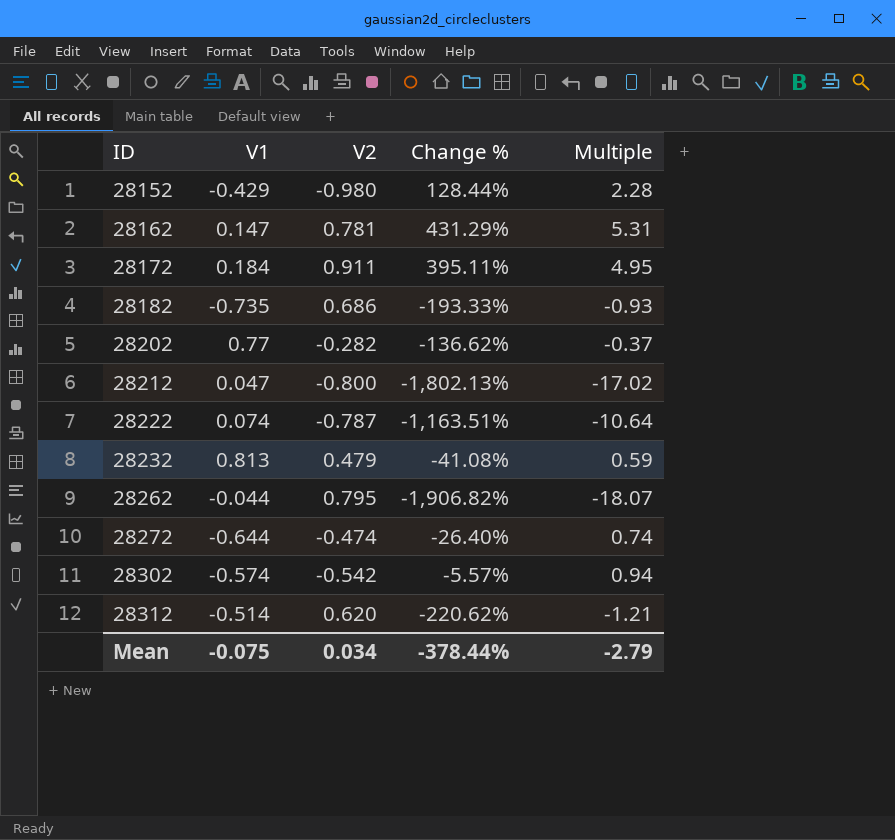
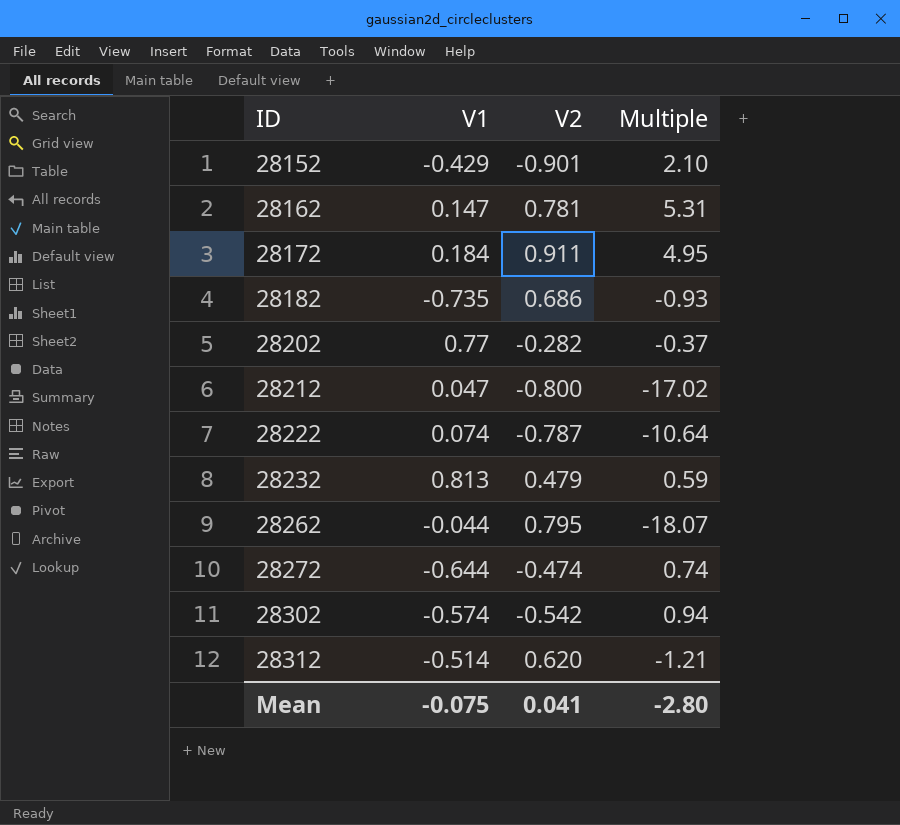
column Change % | formula: ([V2] - [V1]) / [V1] -> none
28152 | V2: -0.980 -> -0.901
28152 | Multiple: 2.28 -> 2.10
Mean | V2: 0.034 -> 0.041
Mean | Multiple: -2.79 -> -2.80

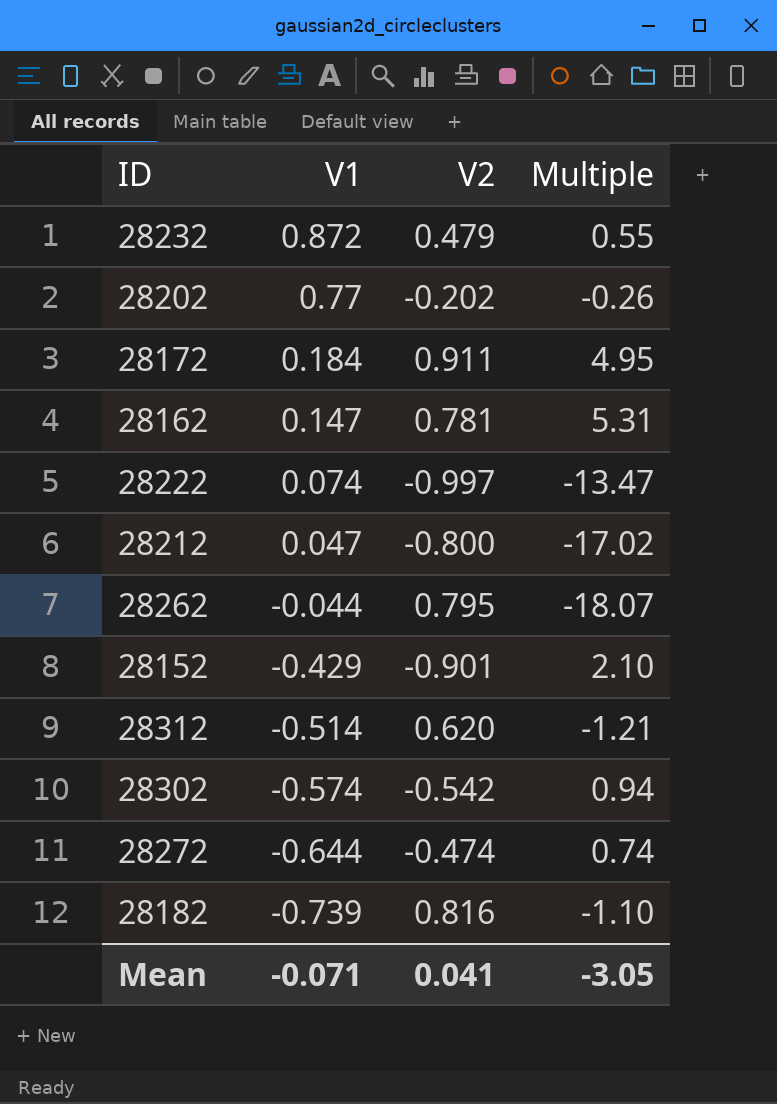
row order: ID ascending -> V1 descending
28232 | V1: 0.813 -> 0.872
28232 | Multiple: 0.59 -> 0.55
28202 | V2: -0.282 -> -0.202
28202 | Multiple: -0.37 -> -0.26
28222 | V2: -0.787 -> -0.997
28222 | Multiple: -10.64 -> -13.47
28182 | V1: -0.735 -> -0.739
28182 | V2: 0.686 -> 0.816
28182 | Multiple: -0.93 -> -1.10
Mean | V1: -0.075 -> -0.071
Mean | Multiple: -2.80 -> -3.05

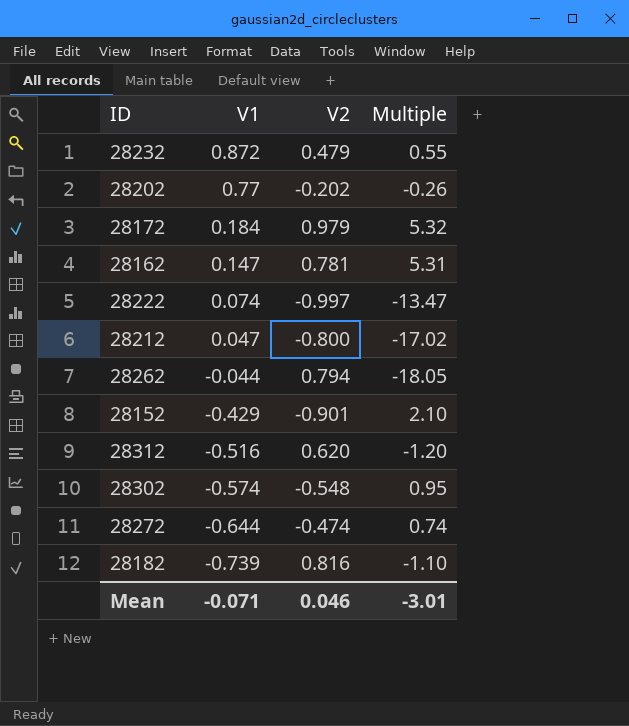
28172 | V2: 0.911 -> 0.979
28172 | Multiple: 4.95 -> 5.32
28262 | V2: 0.795 -> 0.794
28262 | Multiple: -18.07 -> -18.05
28312 | V1: -0.514 -> -0.516
28312 | Multiple: -1.21 -> -1.20
28302 | V2: -0.542 -> -0.548
28302 | Multiple: 0.94 -> 0.95
Mean | V2: 0.041 -> 0.046
Mean | Multiple: -3.05 -> -3.01

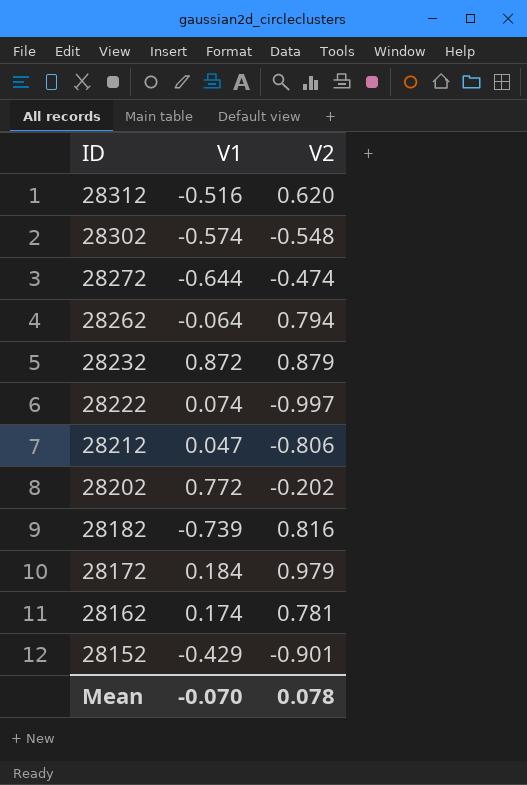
row order: V1 descending -> ID descending
column Multiple | formula: [V2] / [V1] -> none
28262 | V1: -0.044 -> -0.064
28232 | V2: 0.479 -> 0.879
28212 | V2: -0.800 -> -0.806
28202 | V1: 0.77 -> 0.772
28162 | V1: 0.147 -> 0.174
Mean | V1: -0.071 -> -0.070
Mean | V2: 0.046 -> 0.078

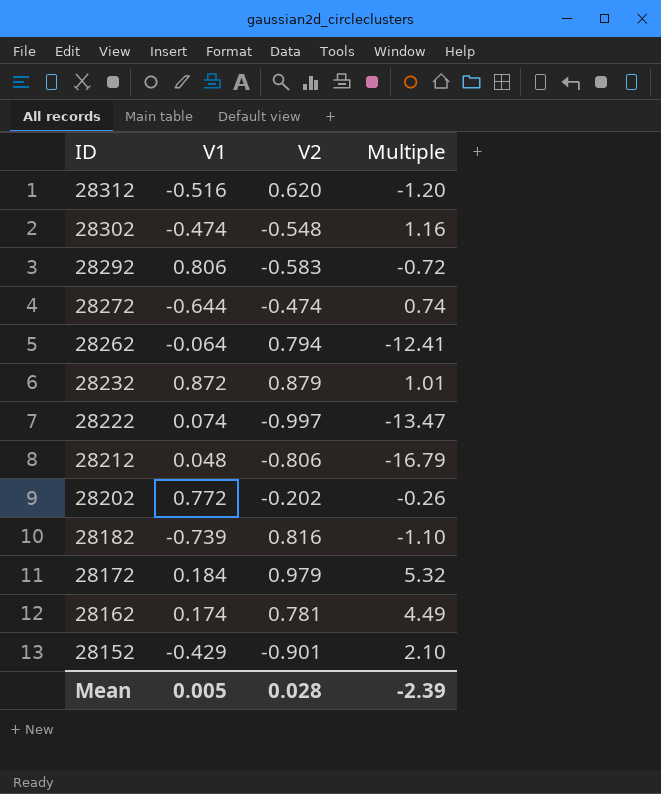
column Multiple | formula: none -> [V2] / [V1]
28302 | V1: -0.574 -> -0.474
row 28292: none -> 0.806 | -0.583 | -0.72
28212 | V1: 0.047 -> 0.048
Mean | V1: -0.070 -> 0.005
Mean | V2: 0.078 -> 0.028

